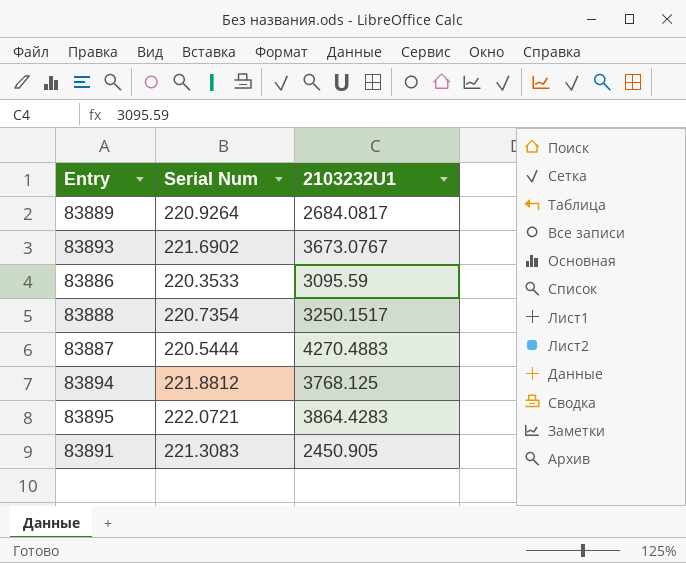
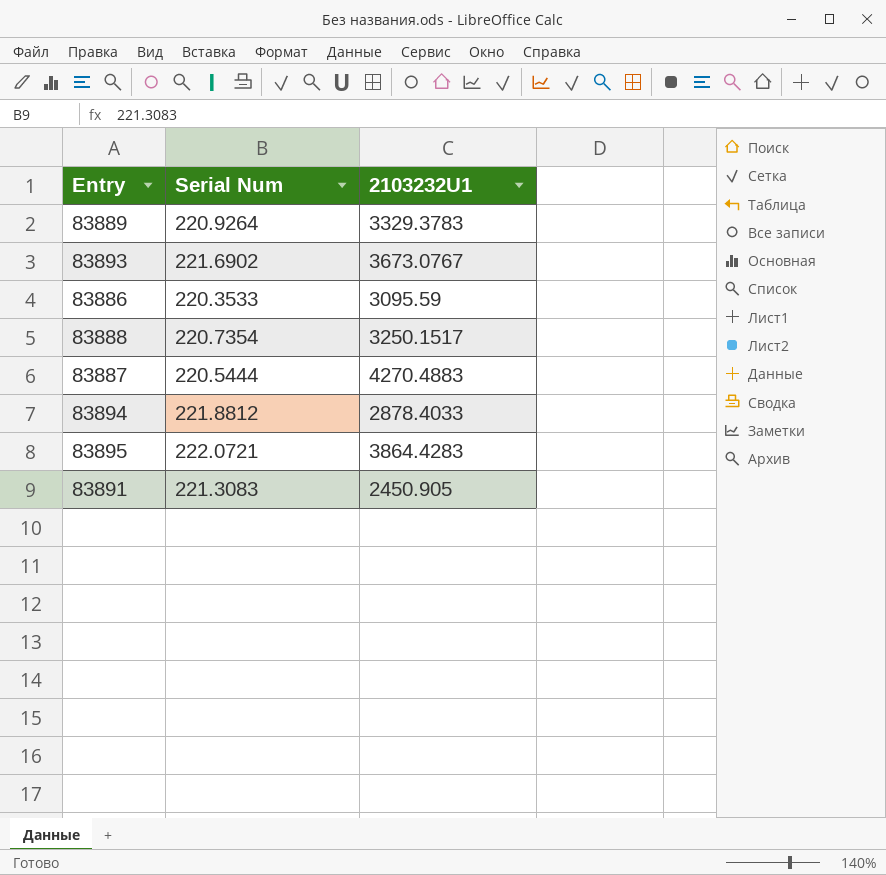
83889 | 2103232U1: 2684.0817 -> 3329.3783
83894 | 2103232U1: 3768.125 -> 2878.4033

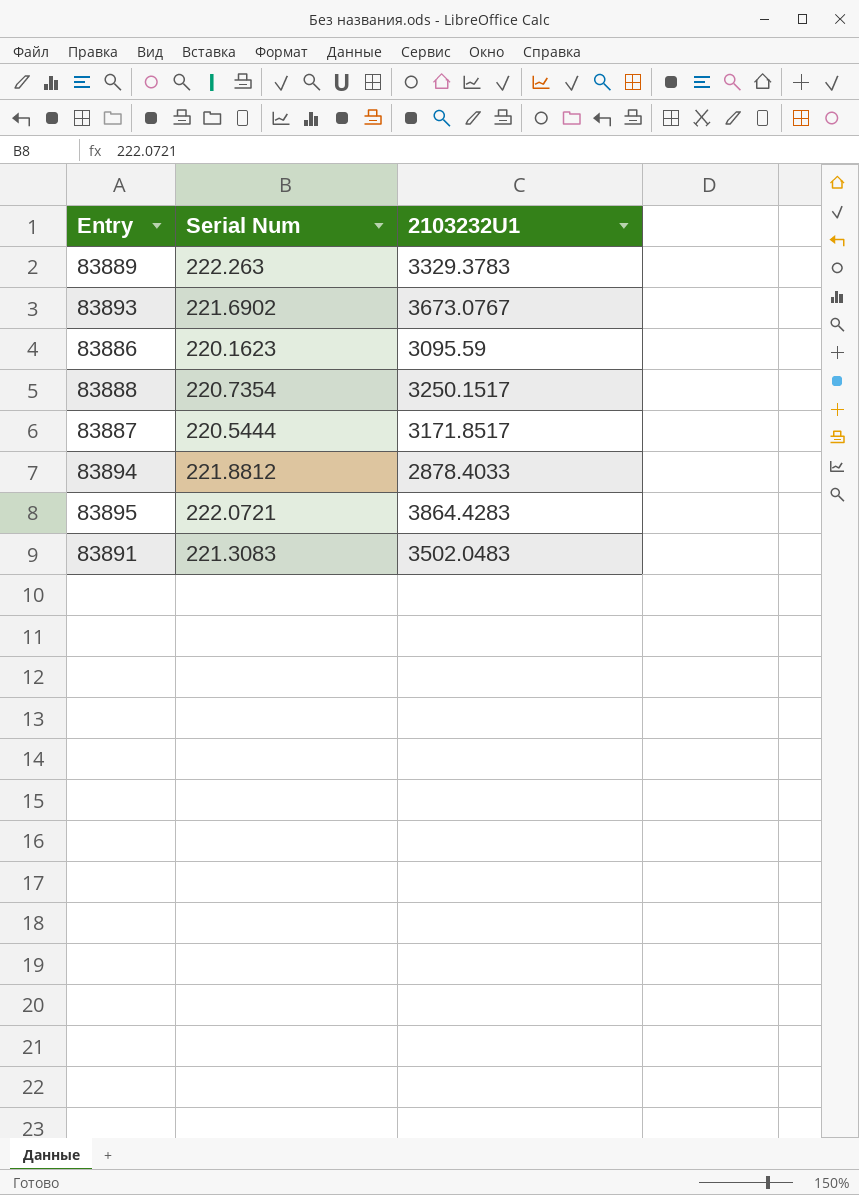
83889 | Serial Num: 220.9264 -> 222.263
83886 | Serial Num: 220.3533 -> 220.1623
83887 | 2103232U1: 4270.4883 -> 3171.8517
83891 | 2103232U1: 2450.905 -> 3502.0483

